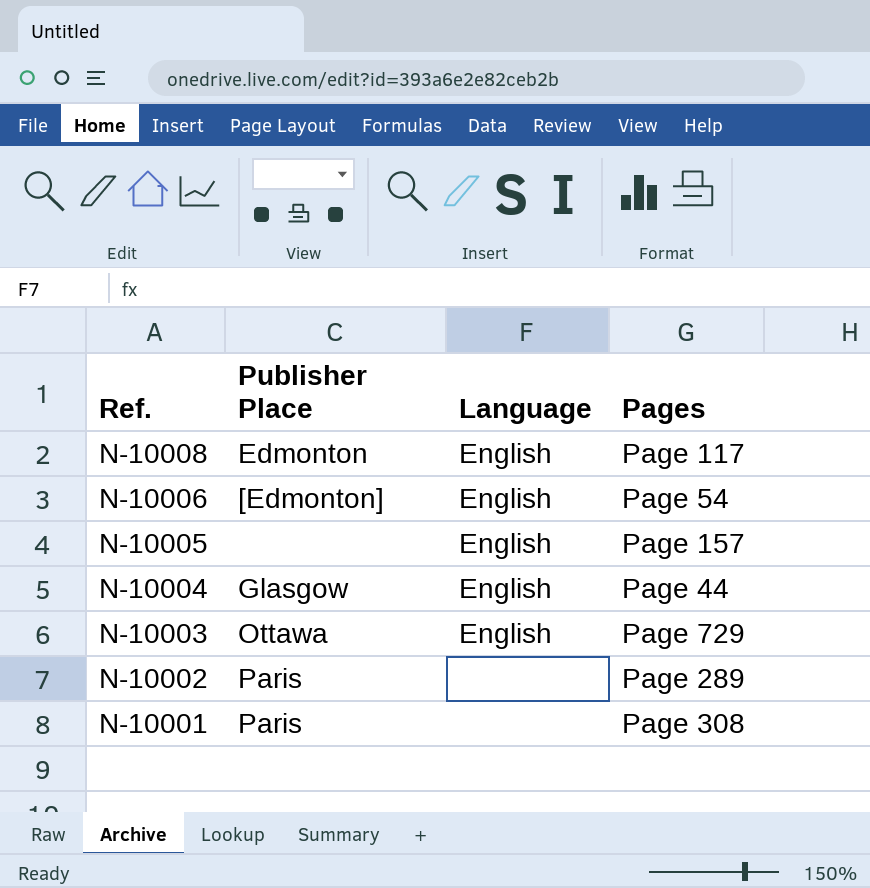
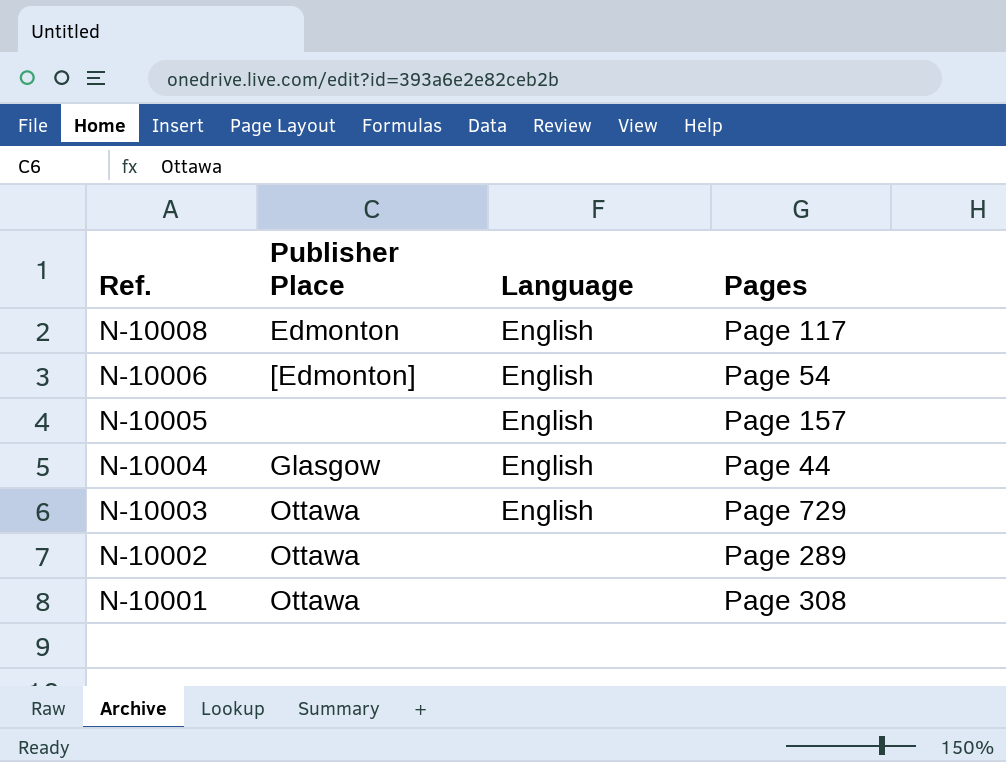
N-10002 | Publisher Place: Paris -> Ottawa
N-10001 | Publisher Place: Paris -> Ottawa

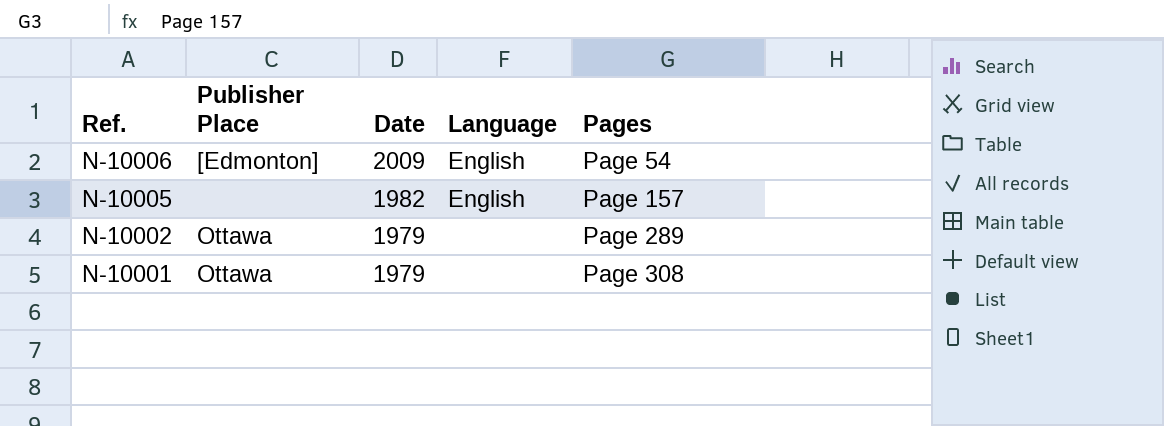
column Date | position: none -> 3
row N-10008: Edmonton | English | Page 117 -> none
row N-10004: Glasgow | English | Page 44 -> none
row N-10003: Ottawa | English | Page 729 -> none

